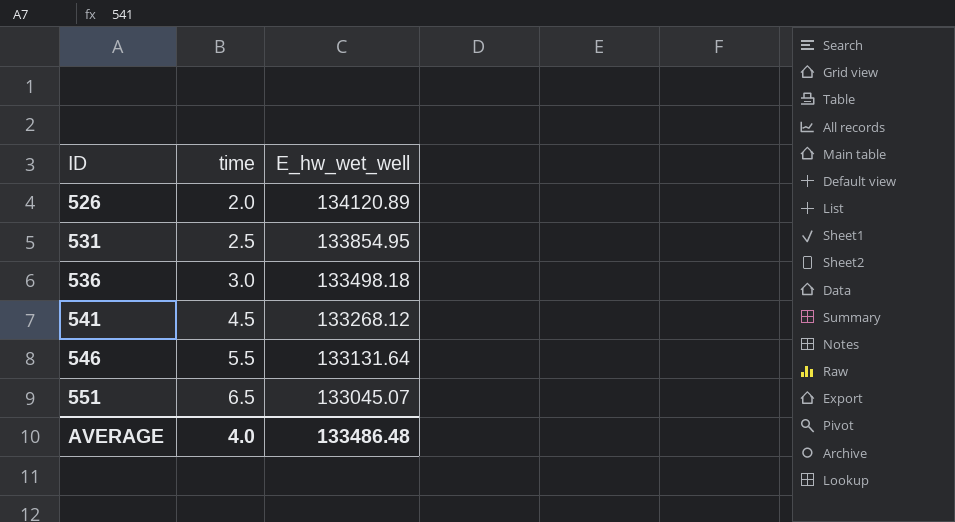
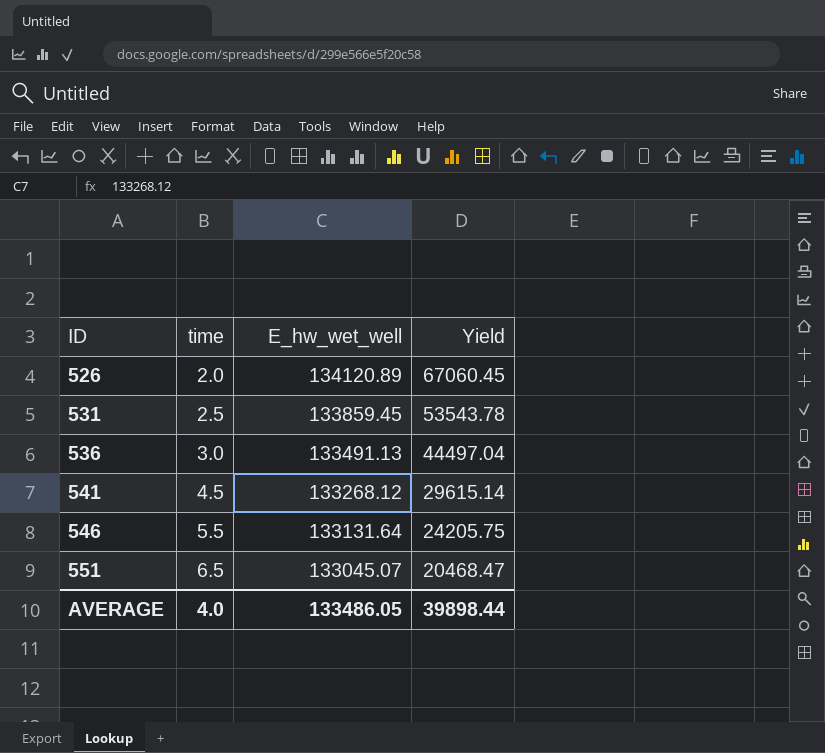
column Yield | formula: none -> [E_hw_wet_well] / [time]
531 | E_hw_wet_well: 133854.95 -> 133859.45
536 | E_hw_wet_well: 133498.18 -> 133491.13
AVERAGE | E_hw_wet_well: 133486.48 -> 133486.05

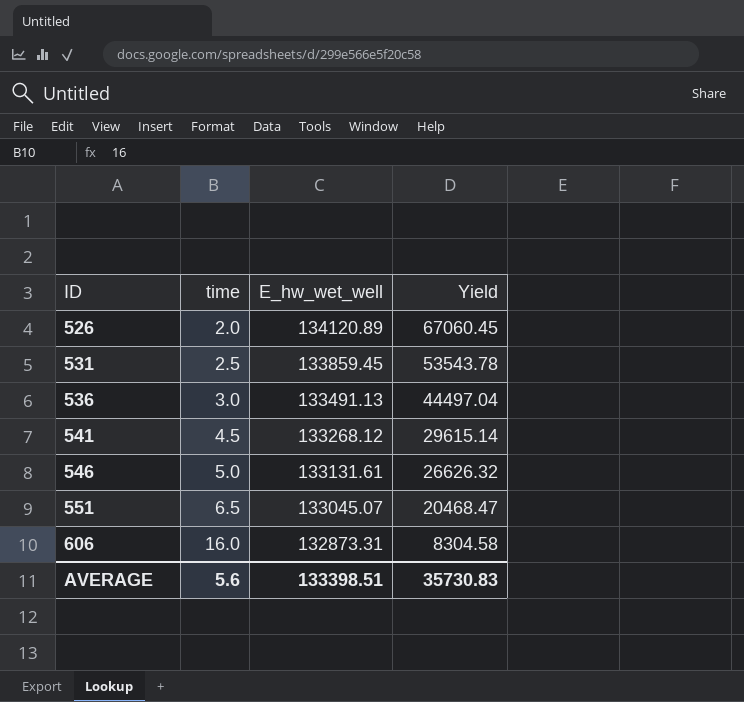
546 | time: 5.5 -> 5.0
546 | E_hw_wet_well: 133131.64 -> 133131.61
546 | Yield: 24205.75 -> 26626.32
row 606: none -> 16.0 | 132873.31 | 8304.58
AVERAGE | time: 4.0 -> 5.6
AVERAGE | E_hw_wet_well: 133486.05 -> 133398.51
AVERAGE | Yield: 39898.44 -> 35730.83

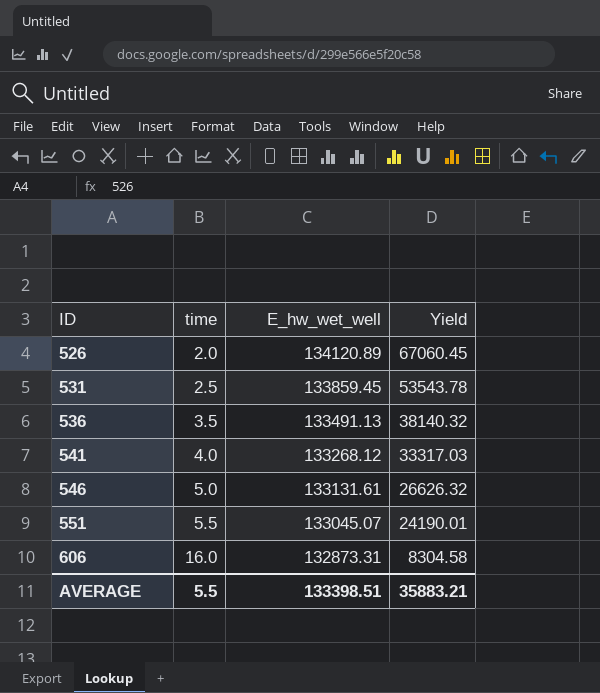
536 | time: 3.0 -> 3.5
536 | Yield: 44497.04 -> 38140.32
541 | time: 4.5 -> 4.0
541 | Yield: 29615.14 -> 33317.03
551 | time: 6.5 -> 5.5
551 | Yield: 20468.47 -> 24190.01
AVERAGE | time: 5.6 -> 5.5
AVERAGE | Yield: 35730.83 -> 35883.21

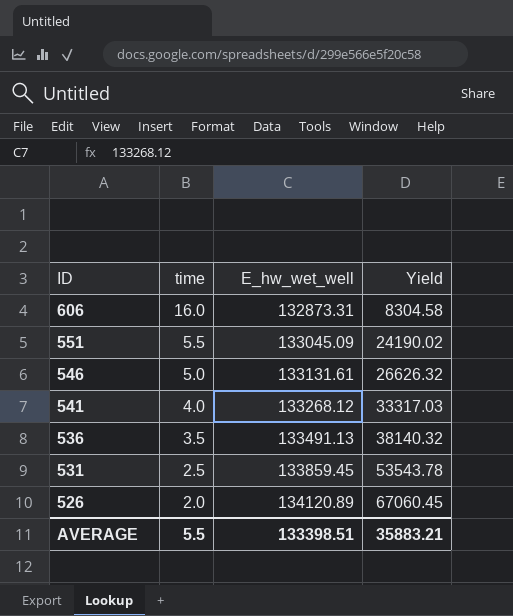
row order: ID ascending -> ID descending
551 | E_hw_wet_well: 133045.07 -> 133045.09
551 | Yield: 24190.01 -> 24190.02

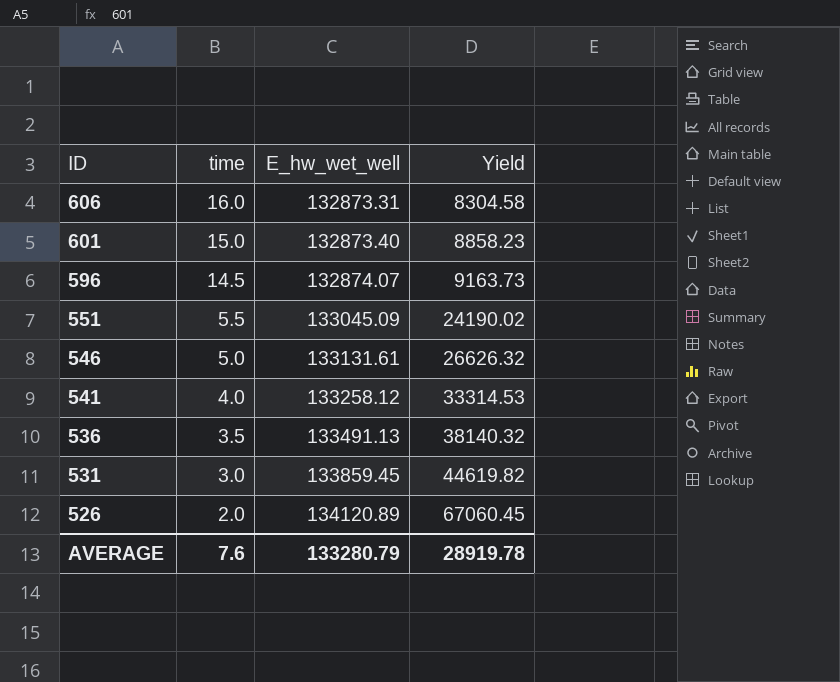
row 601: none -> 15.0 | 132873.40 | 8858.23
row 596: none -> 14.5 | 132874.07 | 9163.73
541 | E_hw_wet_well: 133268.12 -> 133258.12
541 | Yield: 33317.03 -> 33314.53
531 | time: 2.5 -> 3.0
531 | Yield: 53543.78 -> 44619.82
AVERAGE | time: 5.5 -> 7.6
AVERAGE | E_hw_wet_well: 133398.51 -> 133280.79
AVERAGE | Yield: 35883.21 -> 28919.78

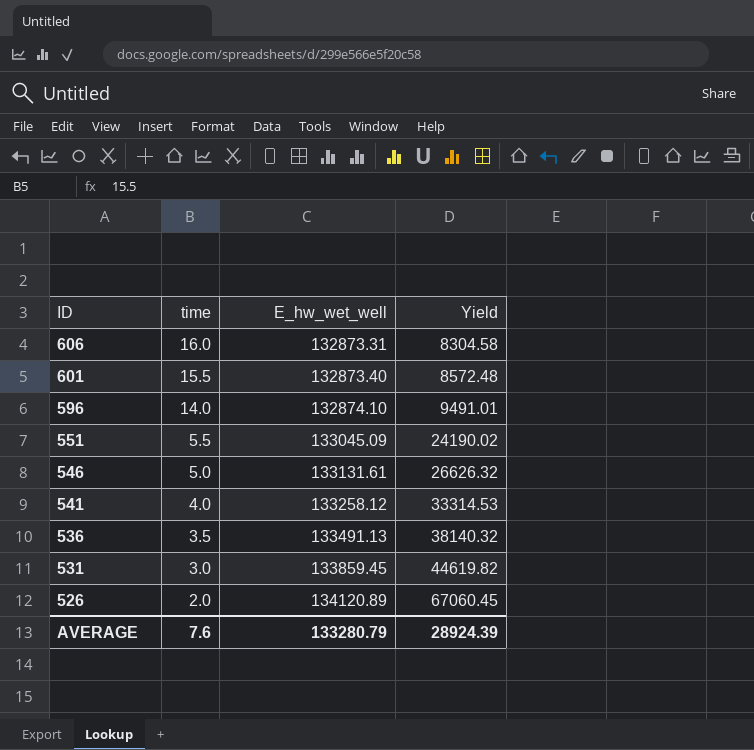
601 | time: 15.0 -> 15.5
601 | Yield: 8858.23 -> 8572.48
596 | time: 14.5 -> 14.0
596 | E_hw_wet_well: 132874.07 -> 132874.10
596 | Yield: 9163.73 -> 9491.01
AVERAGE | Yield: 28919.78 -> 28924.39

